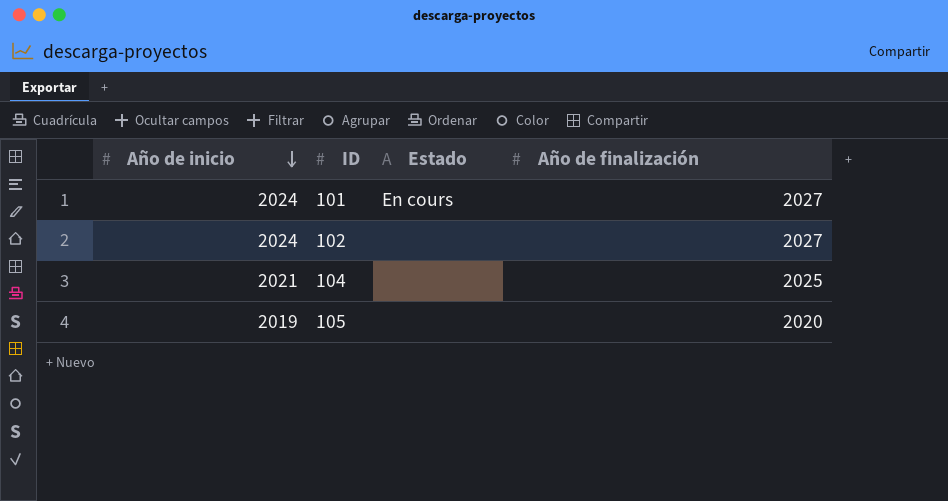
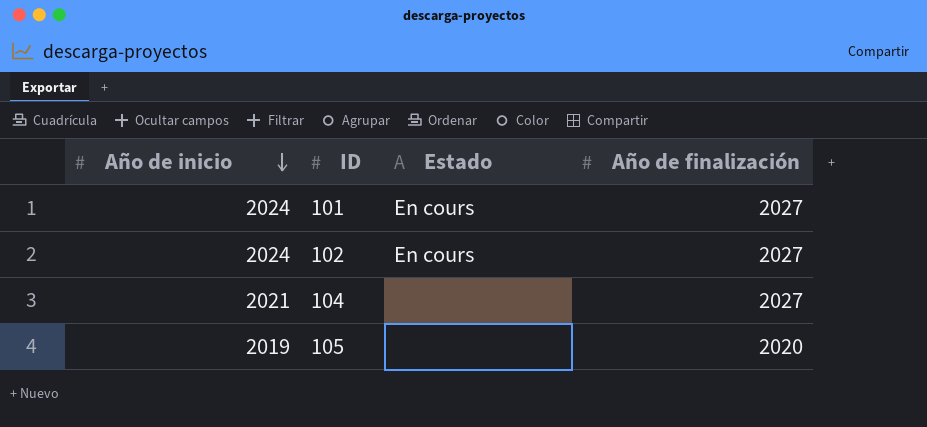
102 | Estado: none -> En cours
104 | Año de finalización: 2025 -> 2027

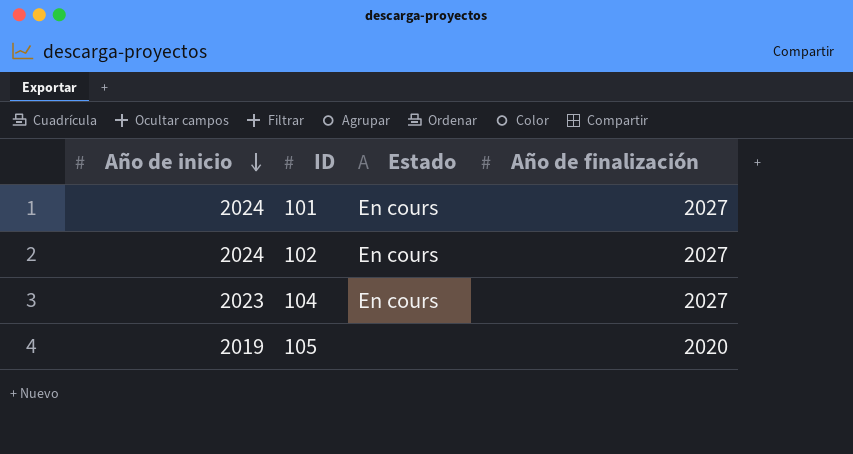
104 | Año de inicio: 2021 -> 2023
104 | Estado: none -> En cours

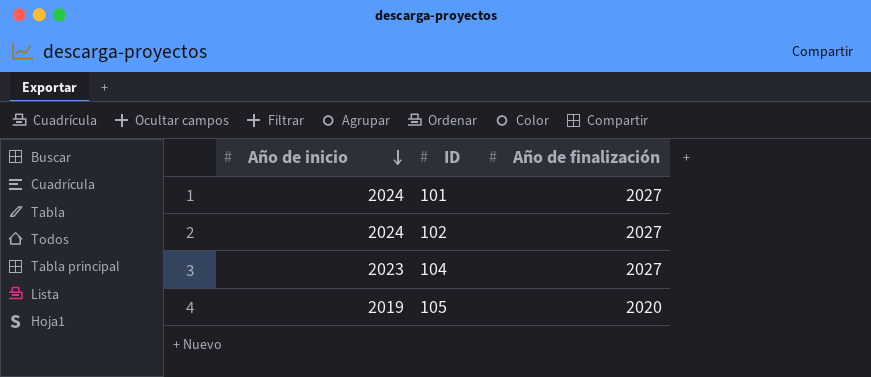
column Estado | position: 3 -> none

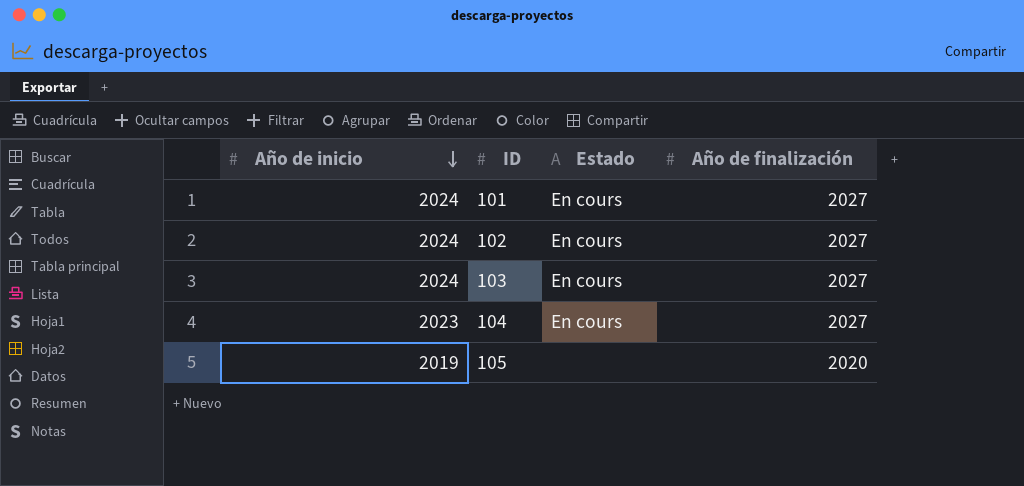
column Estado | position: none -> 3
row 103: none -> 2024 | En cours | 2027

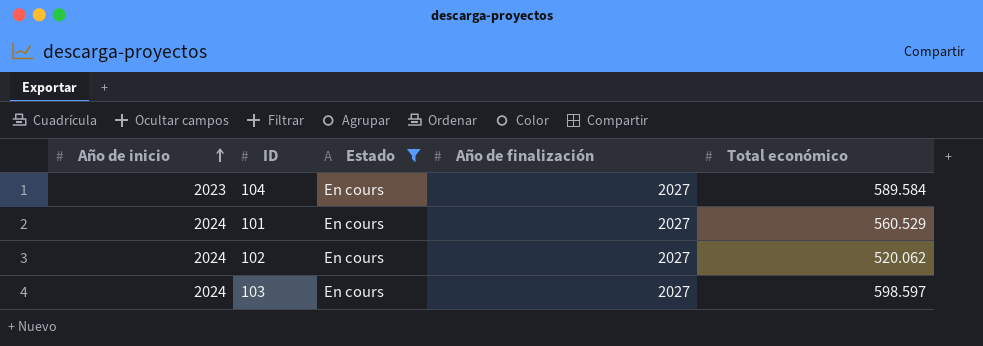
filter: none -> Estado = En cours
row order: Año de inicio descending -> Año de inicio ascending
column Total económico | position: none -> 5

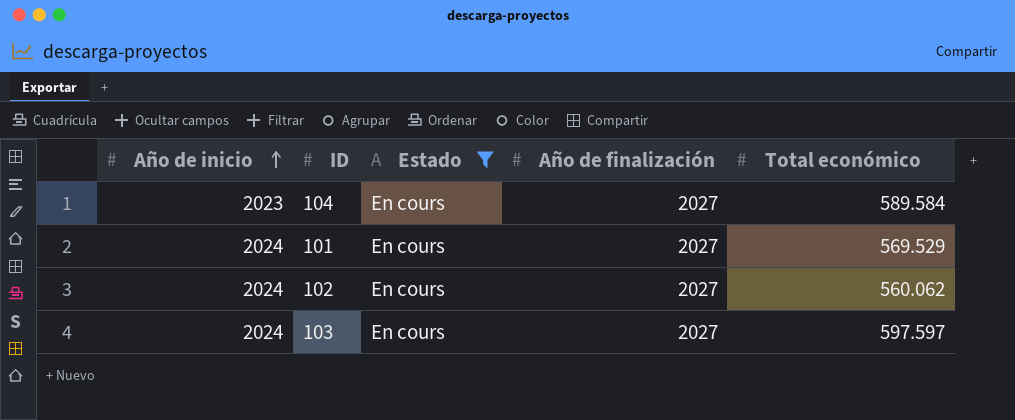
101 | Total económico: 560.529 -> 569.529
102 | Total económico: 520.062 -> 560.062
103 | Total económico: 598.597 -> 597.597

